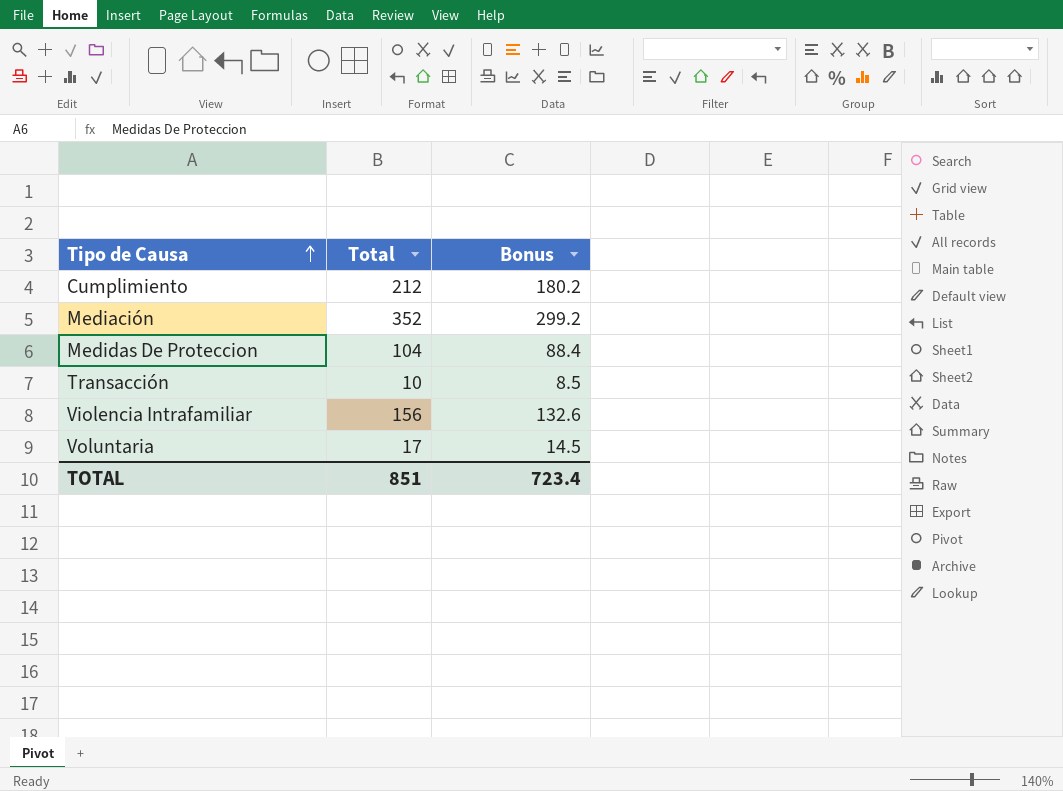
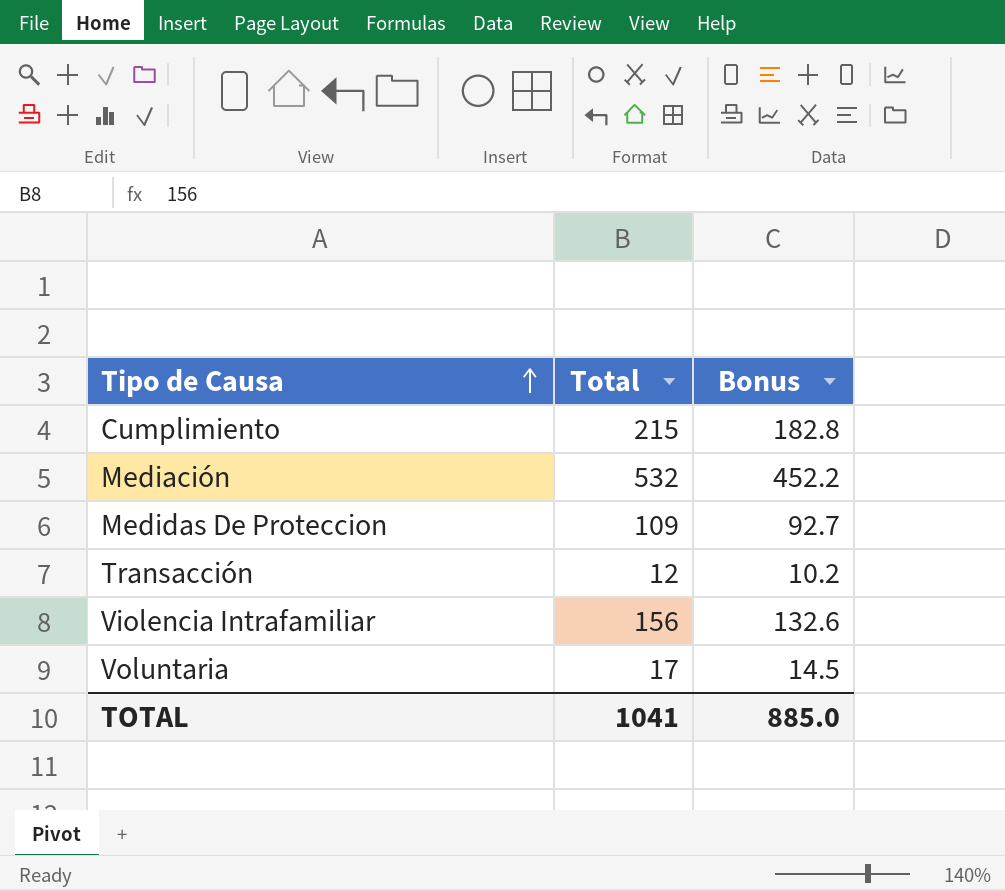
Cumplimiento | Total: 212 -> 215
Cumplimiento | Bonus: 180.2 -> 182.8
Mediación | Total: 352 -> 532
Mediación | Bonus: 299.2 -> 452.2
Medidas De Proteccion | Total: 104 -> 109
Medidas De Proteccion | Bonus: 88.4 -> 92.7
Transacción | Total: 10 -> 12
Transacción | Bonus: 8.5 -> 10.2
TOTAL | Total: 851 -> 1041
TOTAL | Bonus: 723.4 -> 885.0

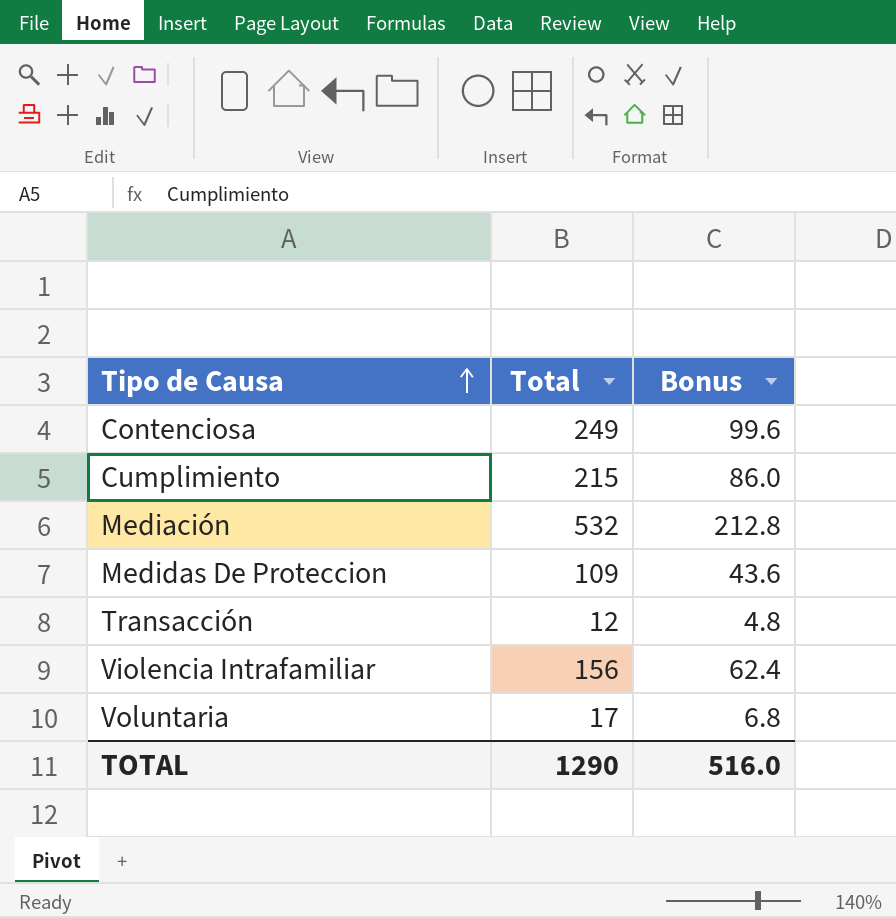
column Bonus | formula: [Total] * 0.85 -> [Total] * 0.4
row Contenciosa: none -> 249 | 99.6
TOTAL | Total: 1041 -> 1290
TOTAL | Bonus: 885.0 -> 516.0

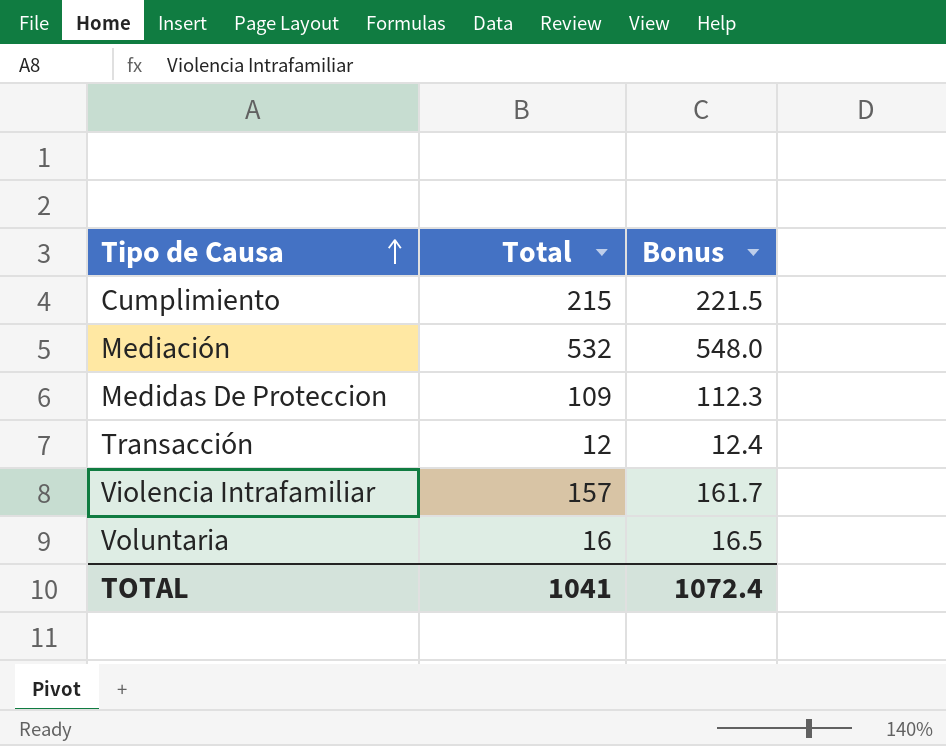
column Bonus | formula: [Total] * 0.4 -> [Total] * 1.03
row Contenciosa: 249 | 99.6 -> none
Violencia Intrafamiliar | Total: 156 -> 157
Voluntaria | Total: 17 -> 16
TOTAL | Total: 1290 -> 1041
TOTAL | Bonus: 516.0 -> 1072.4

